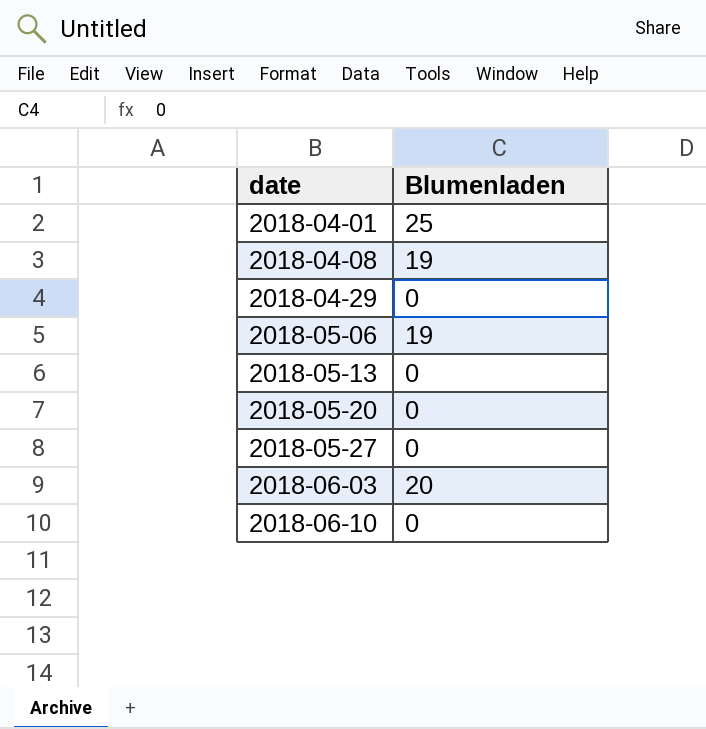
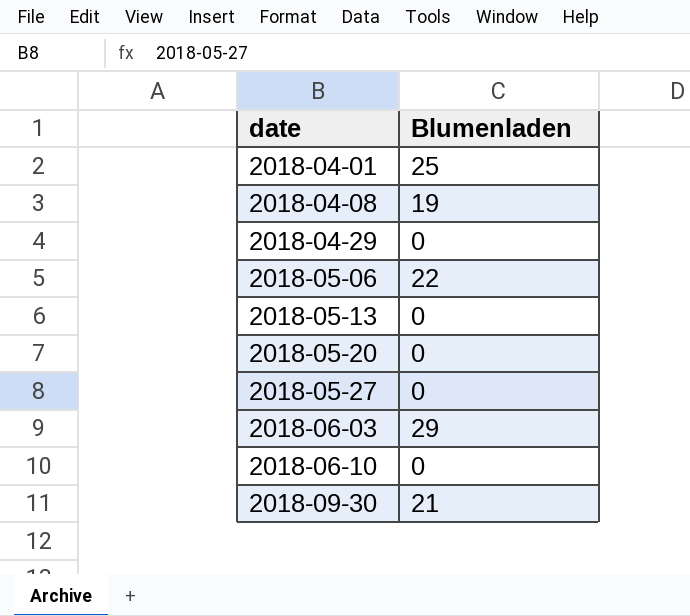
2018-05-06 | Blumenladen: 19 -> 22
2018-06-03 | Blumenladen: 20 -> 29
row 2018-09-30: none -> 21

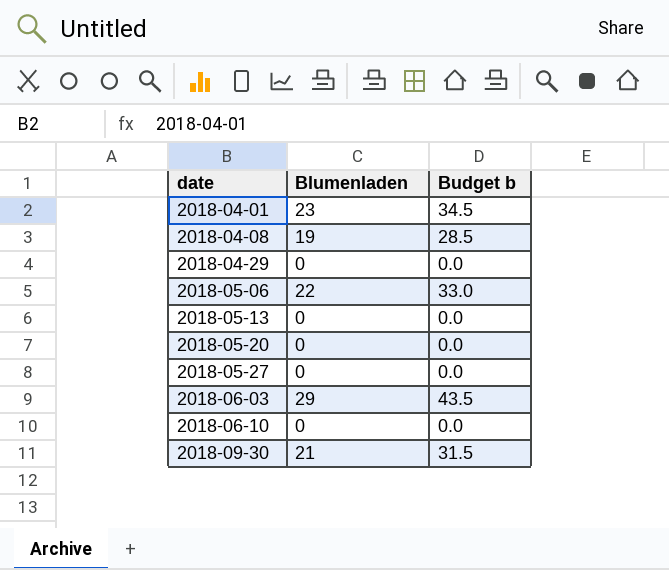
column Budget b | formula: none -> [Blumenladen] * 1.5
2018-04-01 | Blumenladen: 25 -> 23

